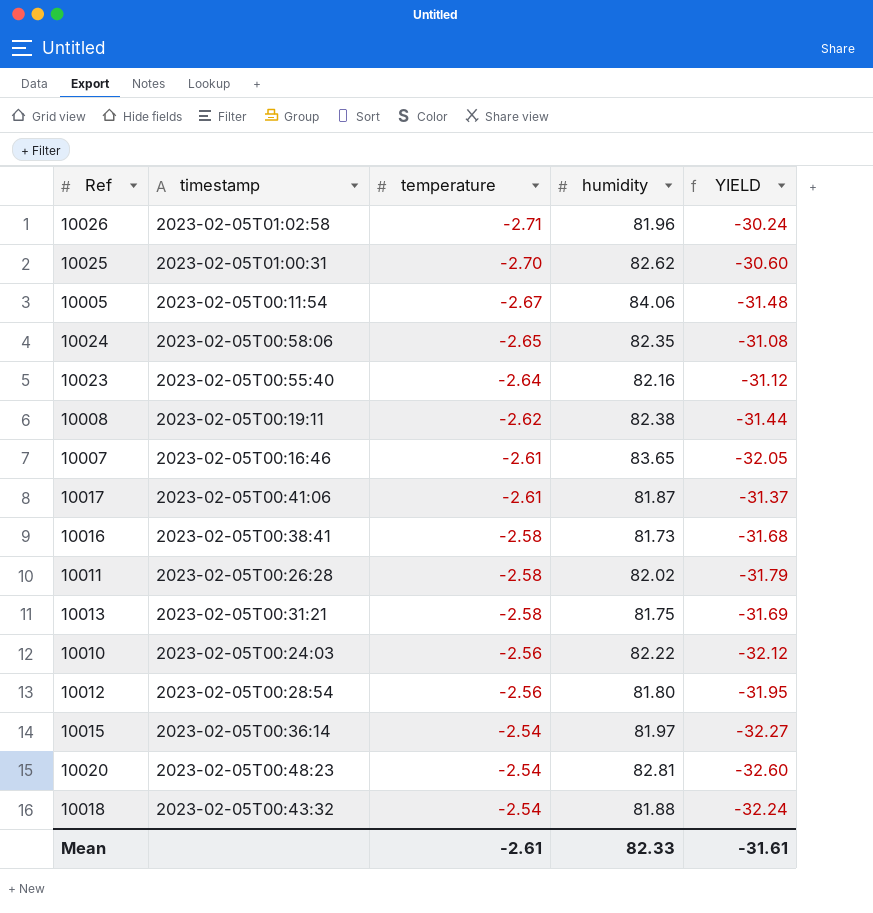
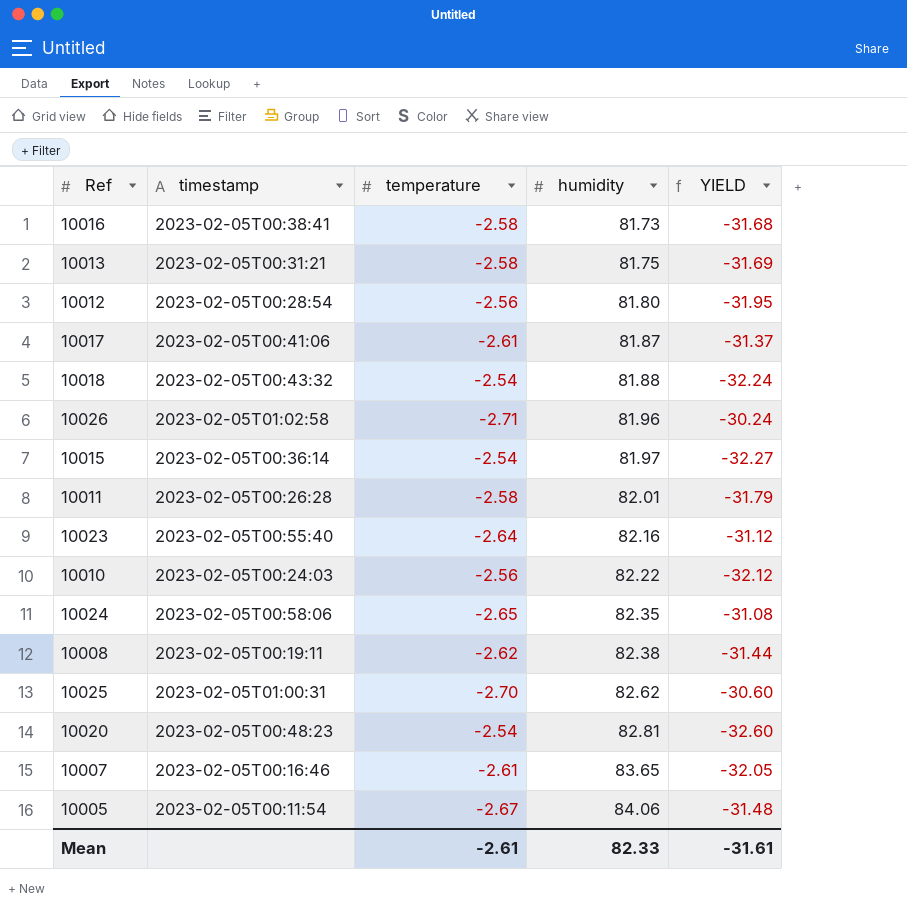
row order: temperature ascending -> humidity ascending
10011 | humidity: 82.02 -> 82.01

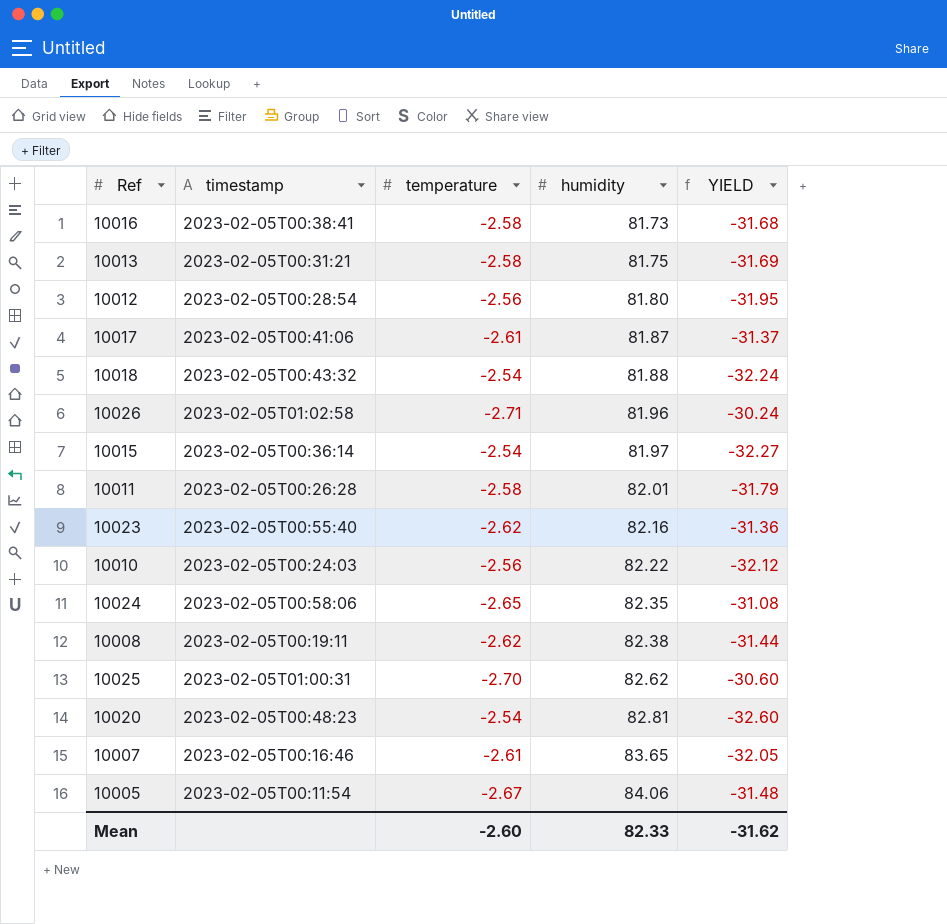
10023 | temperature: -2.64 -> -2.62
10023 | YIELD: -31.12 -> -31.36
Mean | temperature: -2.61 -> -2.60
Mean | YIELD: -31.61 -> -31.62

